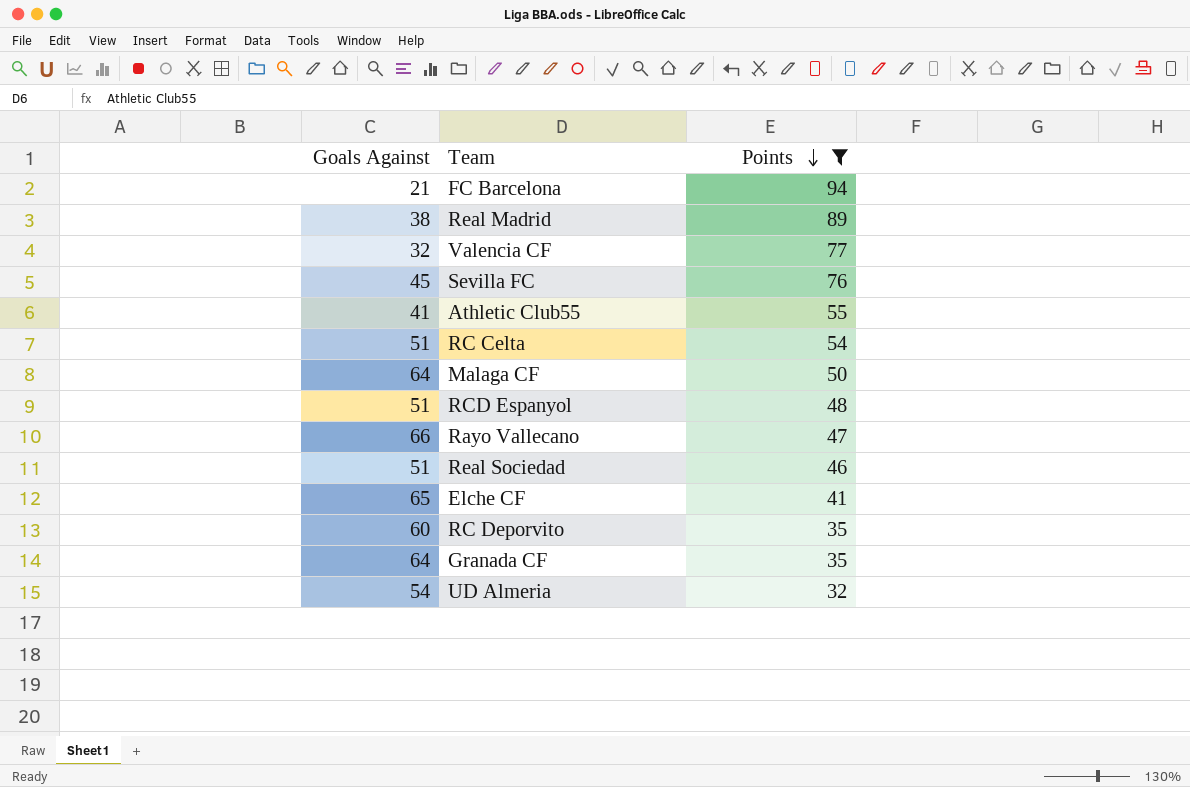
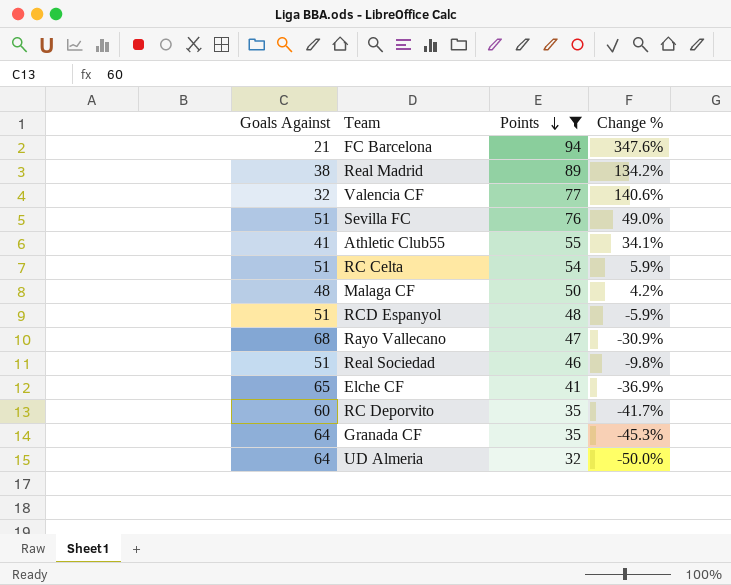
column Change % | formula: none -> ([Points] - [Goals Against]) / [Goals Against]
Sevilla FC | Goals Against: 45 -> 51
Malaga CF | Goals Against: 64 -> 48
Rayo Vallecano | Goals Against: 66 -> 68
UD Almeria | Goals Against: 54 -> 64

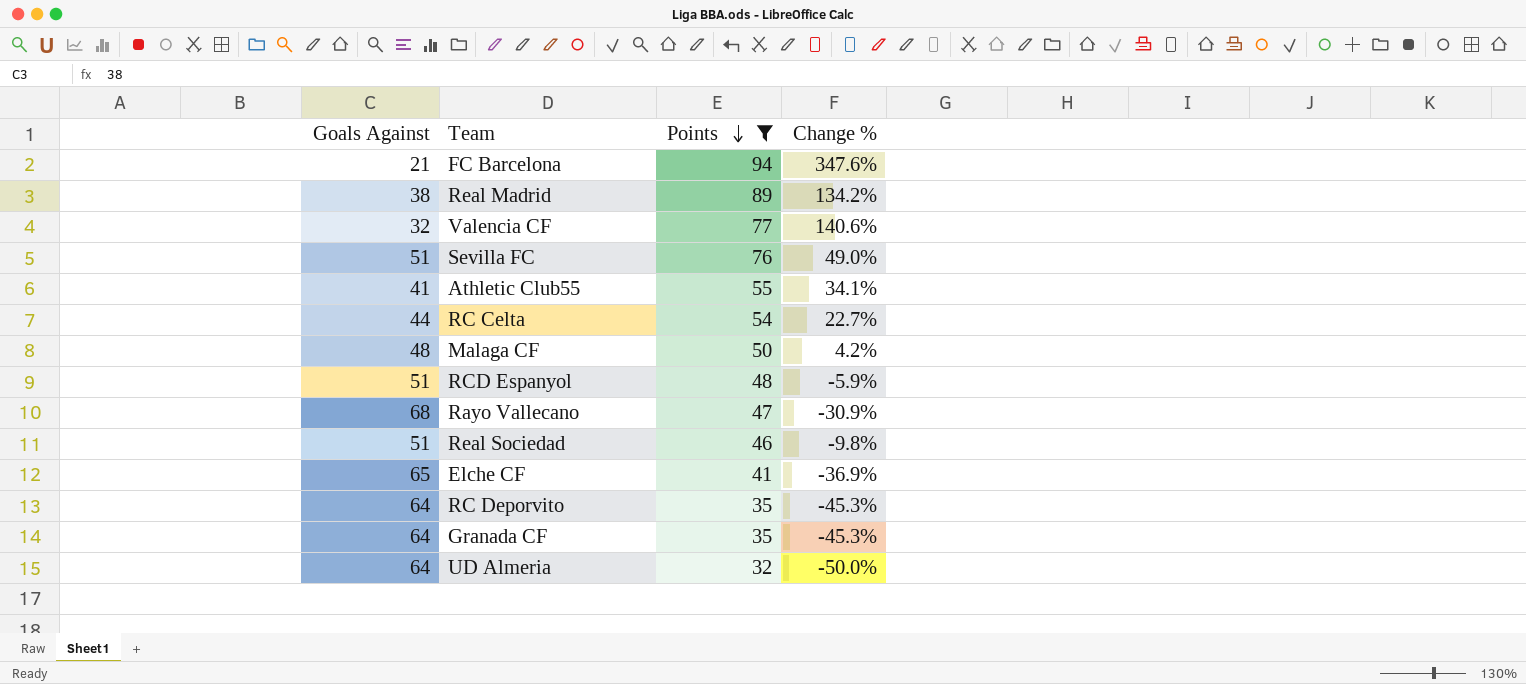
RC Celta | Goals Against: 51 -> 44
RC Celta | Change %: 5.9% -> 22.7%
RC Deporvito | Goals Against: 60 -> 64
RC Deporvito | Change %: -41.7% -> -45.3%

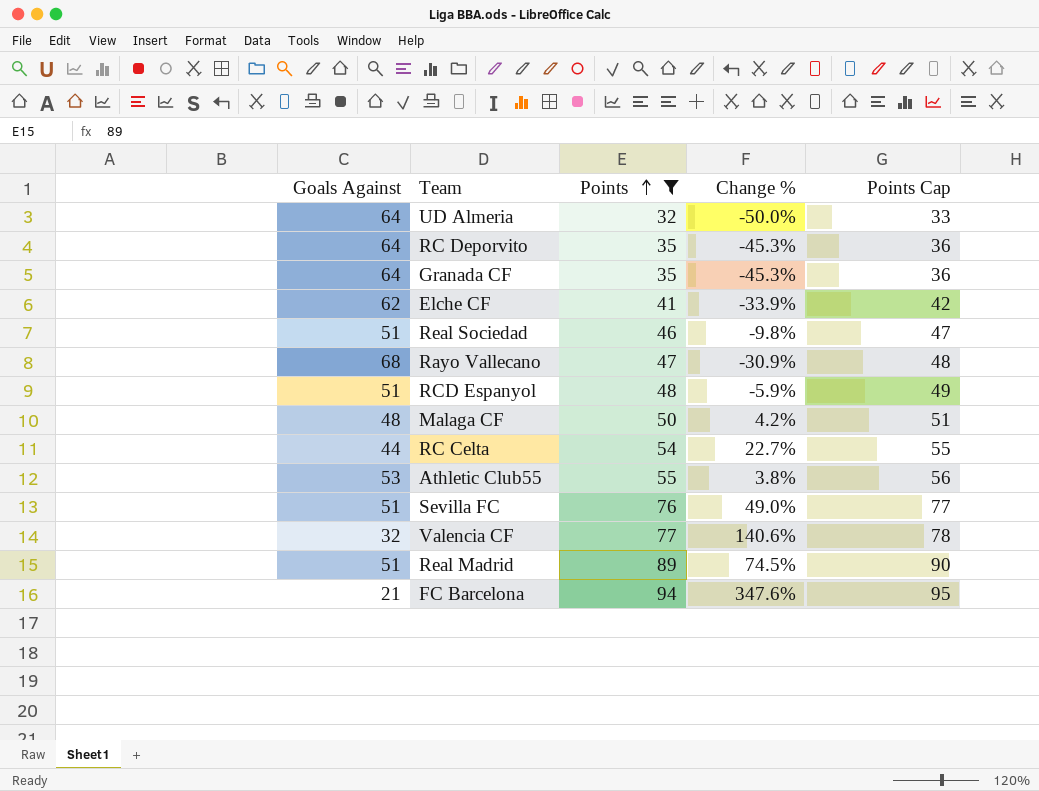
row order: Points descending -> Points ascending
column Points Cap | formula: none -> [Points] + 1
Elche CF | Goals Against: 65 -> 62
Elche CF | Change %: -36.9% -> -33.9%
Athletic Club55 | Goals Against: 41 -> 53
Athletic Club55 | Change %: 34.1% -> 3.8%
Real Madrid | Goals Against: 38 -> 51
Real Madrid | Change %: 134.2% -> 74.5%

